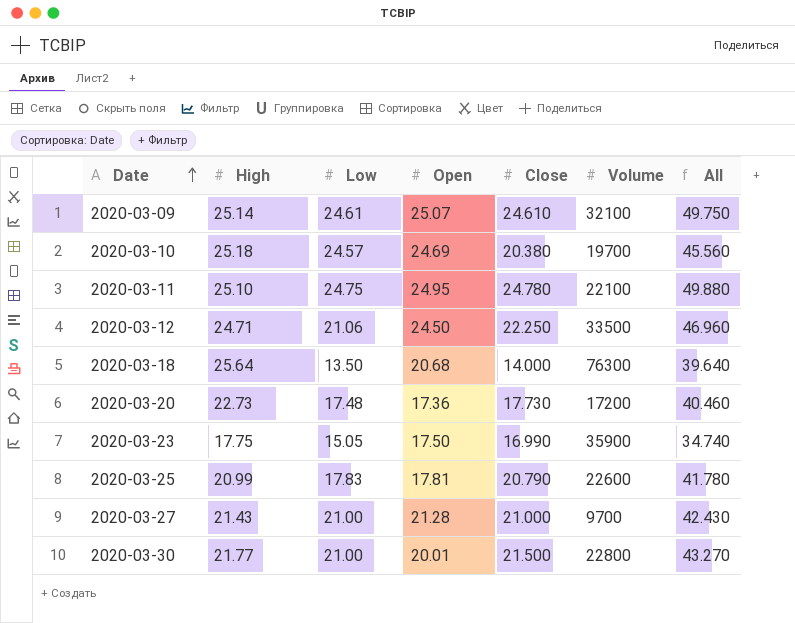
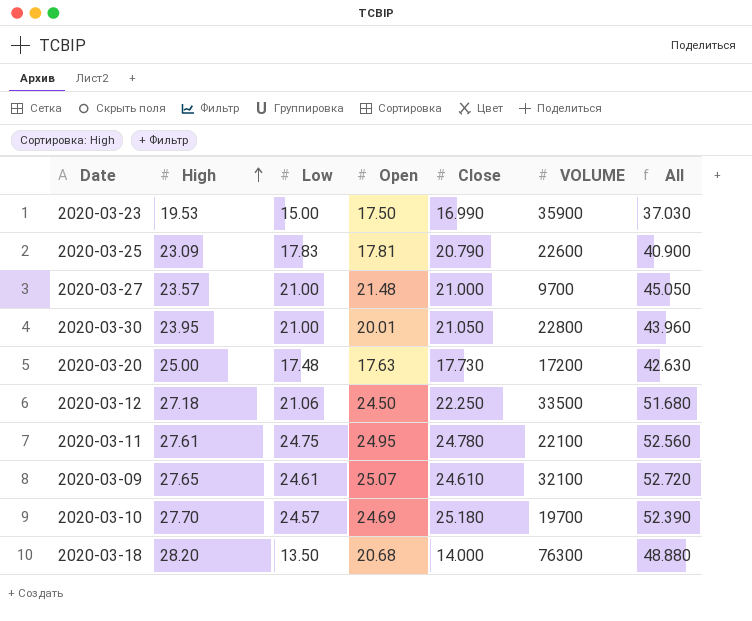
row order: Date ascending -> High ascending
column name: Volume -> VOLUME
column All | formula: [High] + [Close] -> [High] + [Open]
2020-03-23 | High: 17.75 -> 19.53
2020-03-23 | Low: 15.05 -> 15.00
2020-03-25 | High: 20.99 -> 23.09
2020-03-27 | High: 21.43 -> 23.57
2020-03-27 | Open: 21.28 -> 21.48
2020-03-30 | High: 21.77 -> 23.95
2020-03-30 | Close: 21.500 -> 21.050
2020-03-20 | High: 22.73 -> 25.00
2020-03-20 | Open: 17.36 -> 17.63
2020-03-12 | High: 24.71 -> 27.18
2020-03-11 | High: 25.10 -> 27.61
2020-03-09 | High: 25.14 -> 27.65
2020-03-10 | High: 25.18 -> 27.70
2020-03-10 | Close: 20.380 -> 25.180
2020-03-18 | High: 25.64 -> 28.20

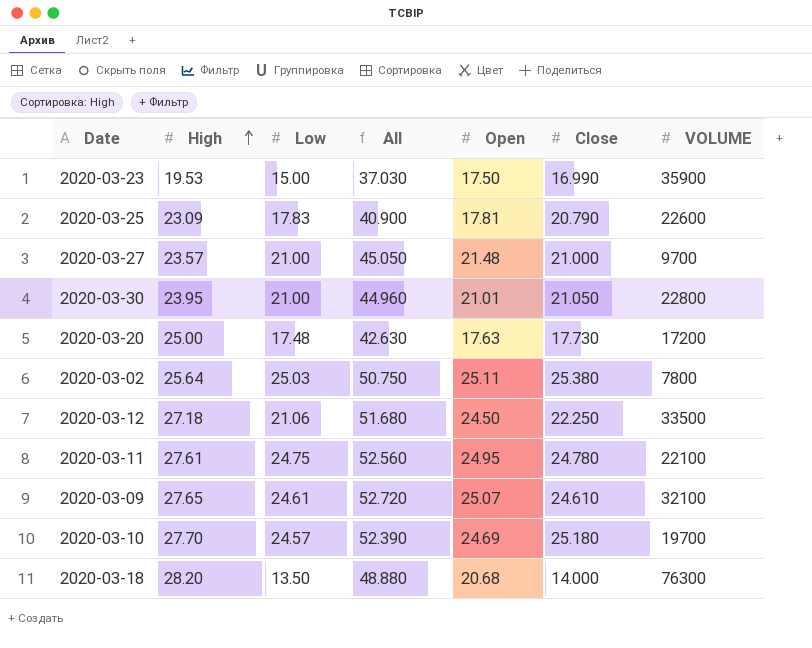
column All | position: 7 -> 4
2020-03-30 | All: 43.960 -> 44.960
2020-03-30 | Open: 20.01 -> 21.01
row 2020-03-02: none -> 25.64 | 25.03 | 50.750 | 25.11 | 25.380 | 7800

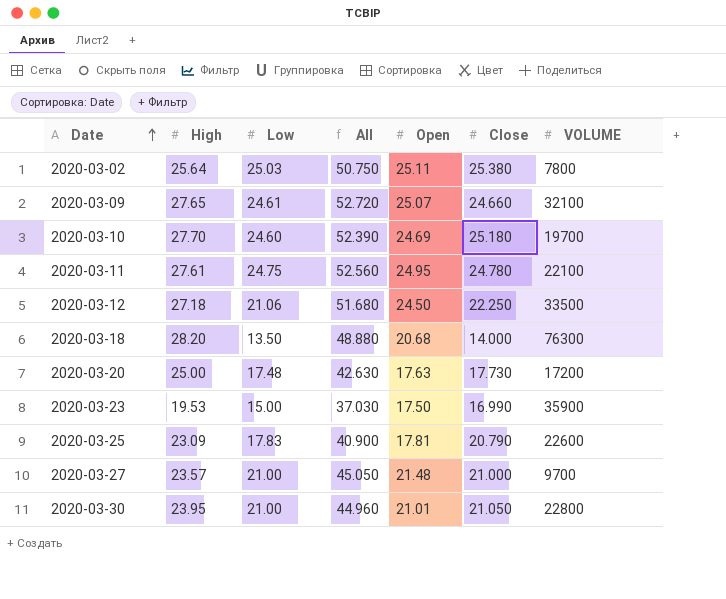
row order: High ascending -> Date ascending
2020-03-09 | Close: 24.610 -> 24.660
2020-03-10 | Low: 24.57 -> 24.60

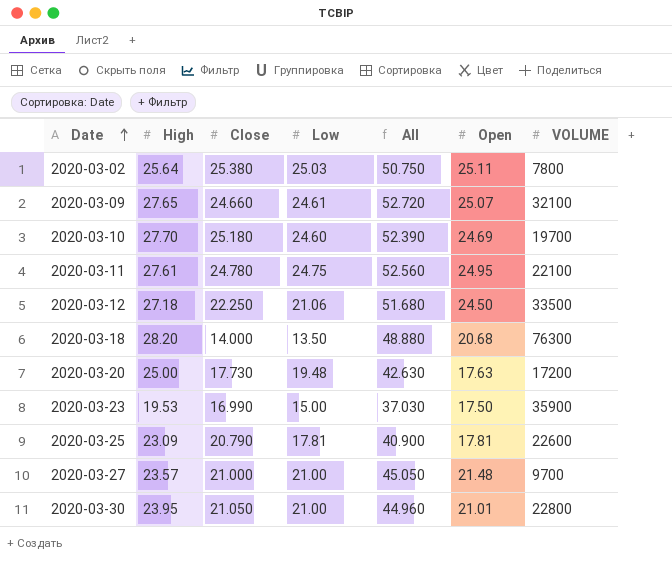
column Close | position: 6 -> 3
2020-03-20 | Low: 17.48 -> 19.48
2020-03-25 | Low: 17.83 -> 17.81

